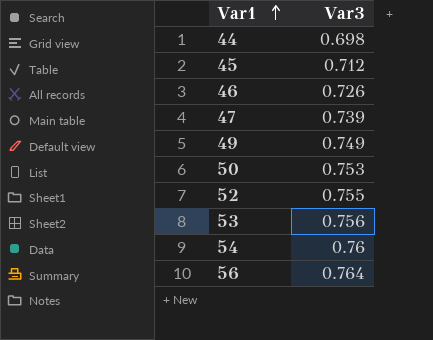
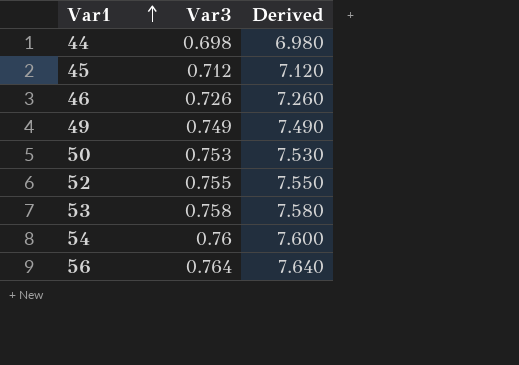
column Derived | formula: none -> [Var3] * 10
row 47: 0.739 -> none
53 | Var3: 0.756 -> 0.758

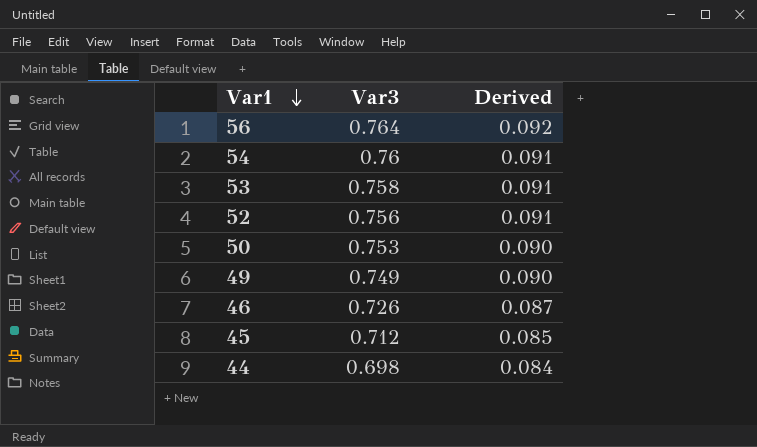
row order: Var1 ascending -> Var1 descending
column Derived | formula: [Var3] * 10 -> [Var3] * 0.12
52 | Var3: 0.755 -> 0.756

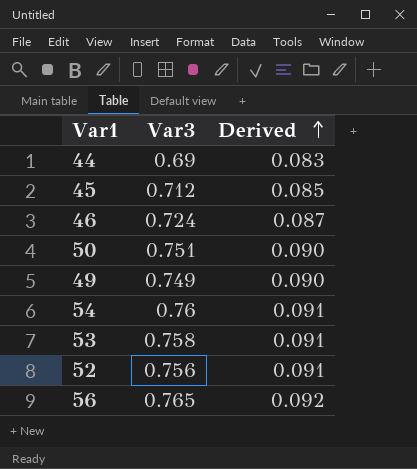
row order: Var1 descending -> Derived ascending
44 | Var3: 0.698 -> 0.69
44 | Derived: 0.084 -> 0.083
46 | Var3: 0.726 -> 0.724
50 | Var3: 0.753 -> 0.751
56 | Var3: 0.764 -> 0.765

